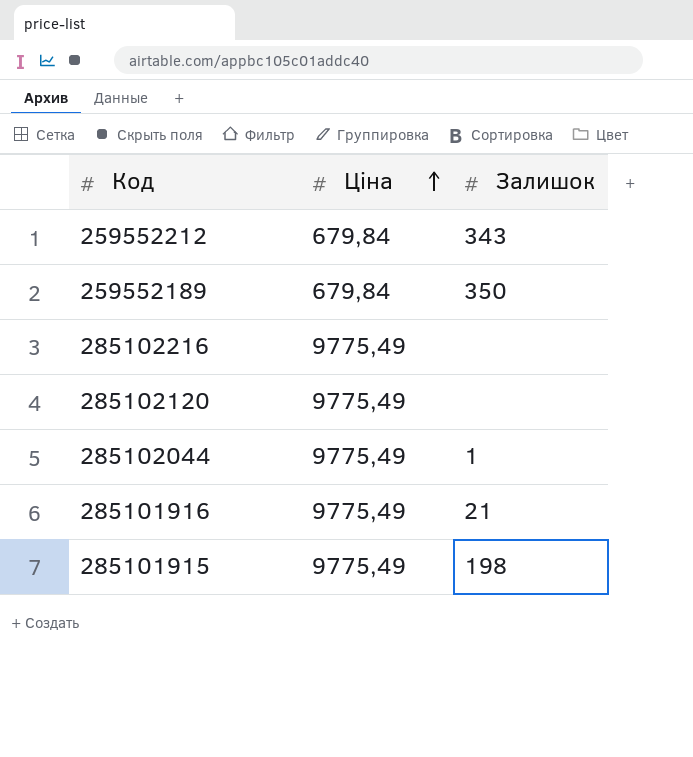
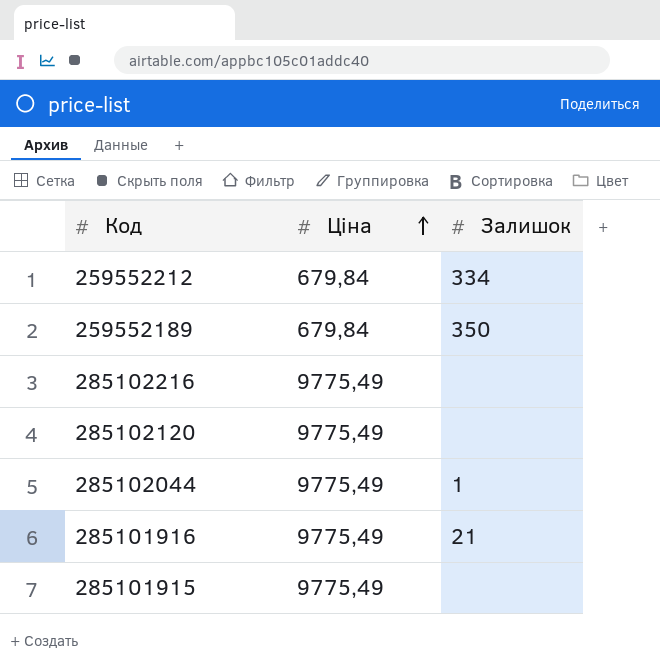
259552212 | Залишок: 343 -> 334
285101915 | Залишок: 198 -> none

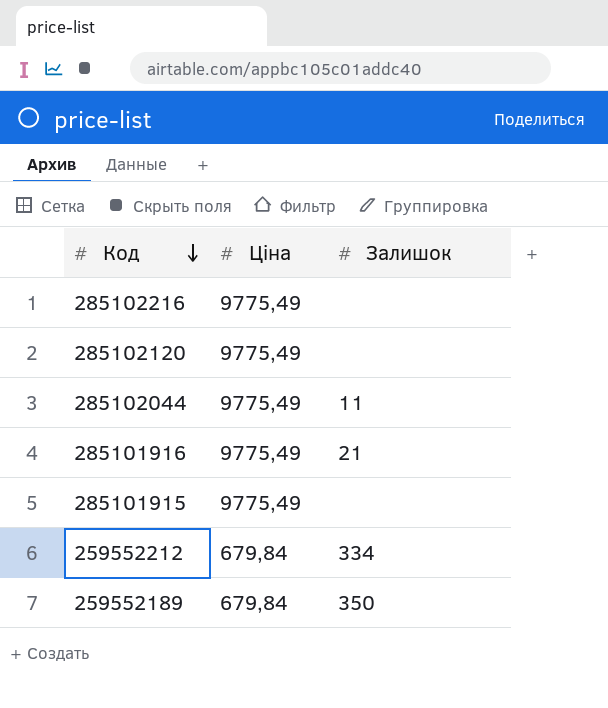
row order: Ціна ascending -> Код descending
285102044 | Залишок: 1 -> 11

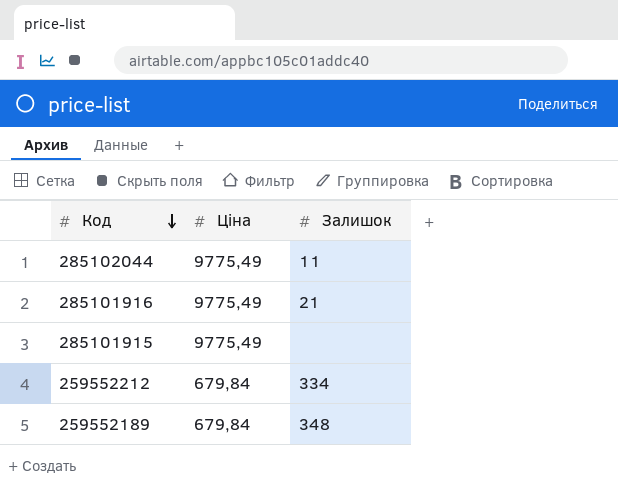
row 285102216: 9775,49 | none -> none
row 285102120: 9775,49 | none -> none
259552189 | Залишок: 350 -> 348

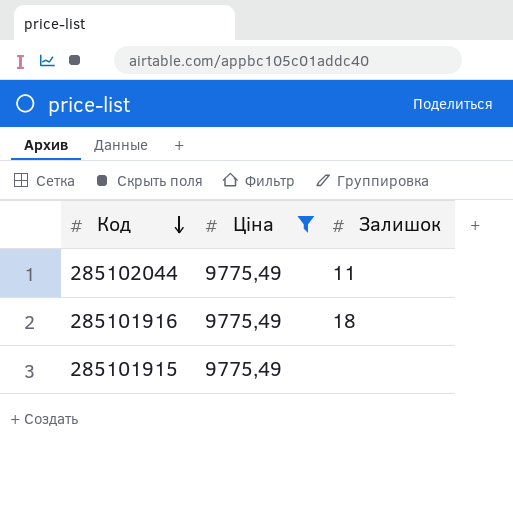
filter: none -> Ціна = 9775,49
285101916 | Залишок: 21 -> 18

